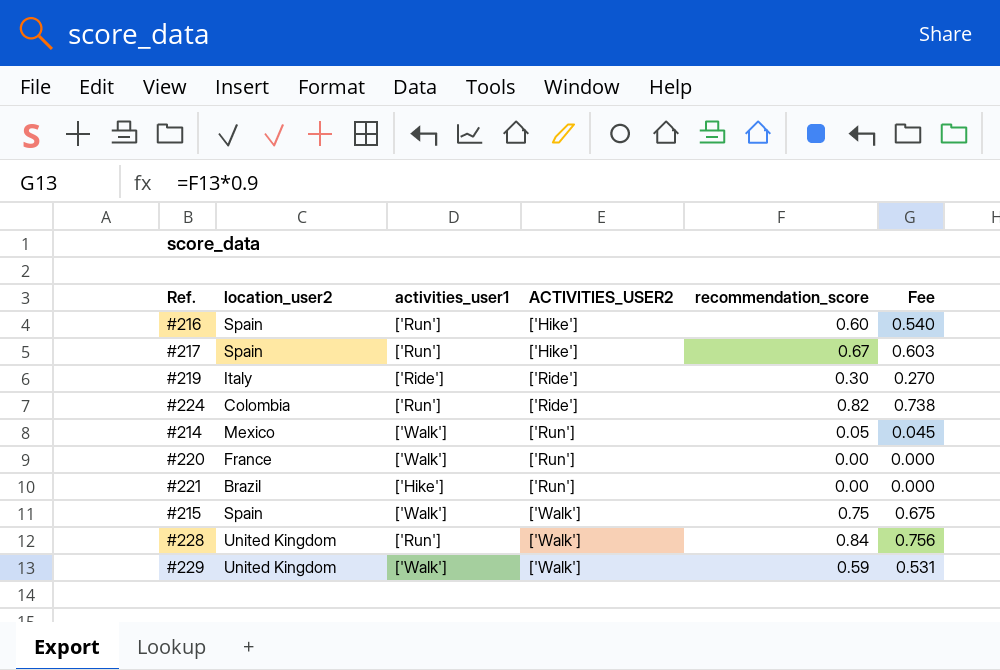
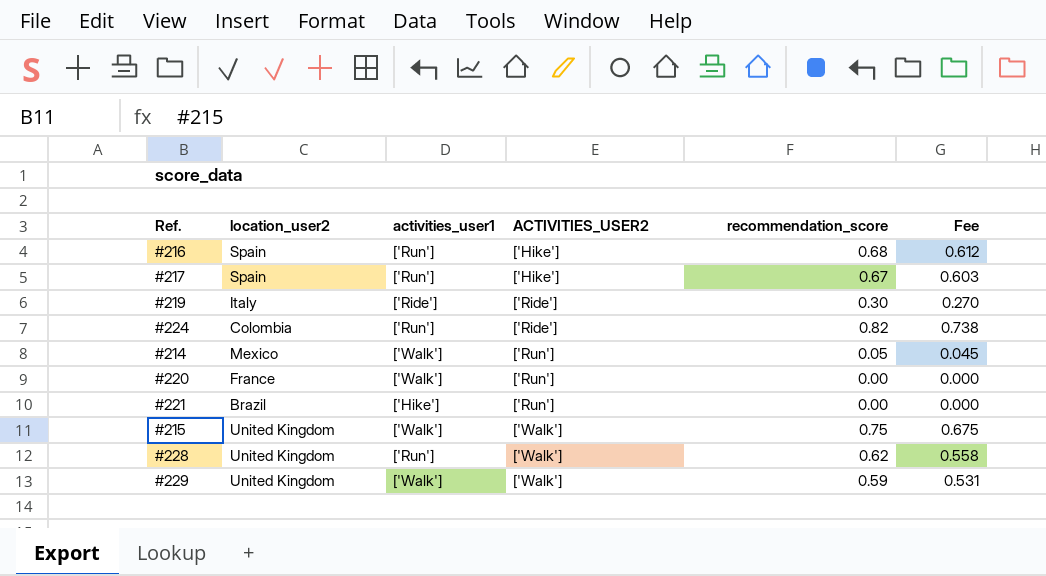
#216 | recommendation_score: 0.60 -> 0.68
#216 | Fee: 0.540 -> 0.612
#215 | location_user2: Spain -> United Kingdom
#228 | recommendation_score: 0.84 -> 0.62
#228 | Fee: 0.756 -> 0.558

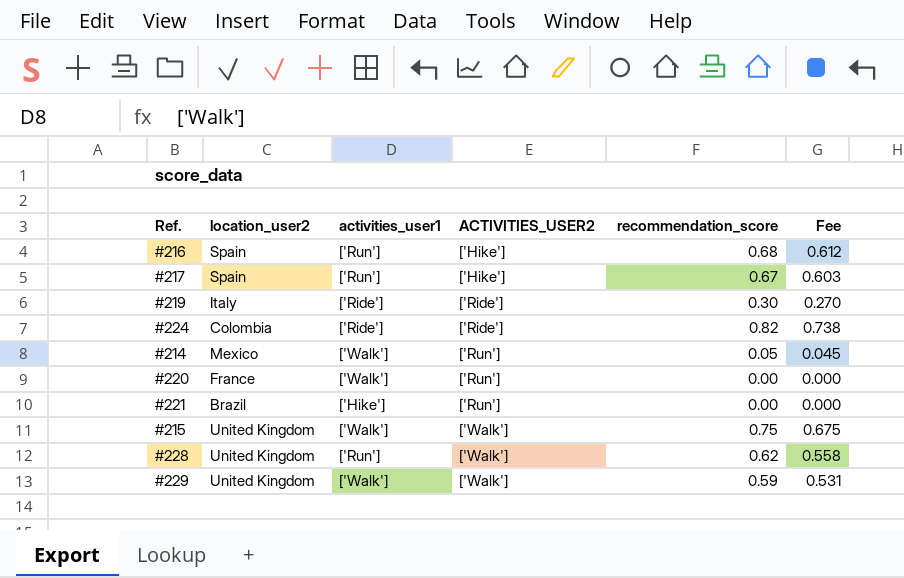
#224 | activities_user1: ['Run'] -> ['Ride']

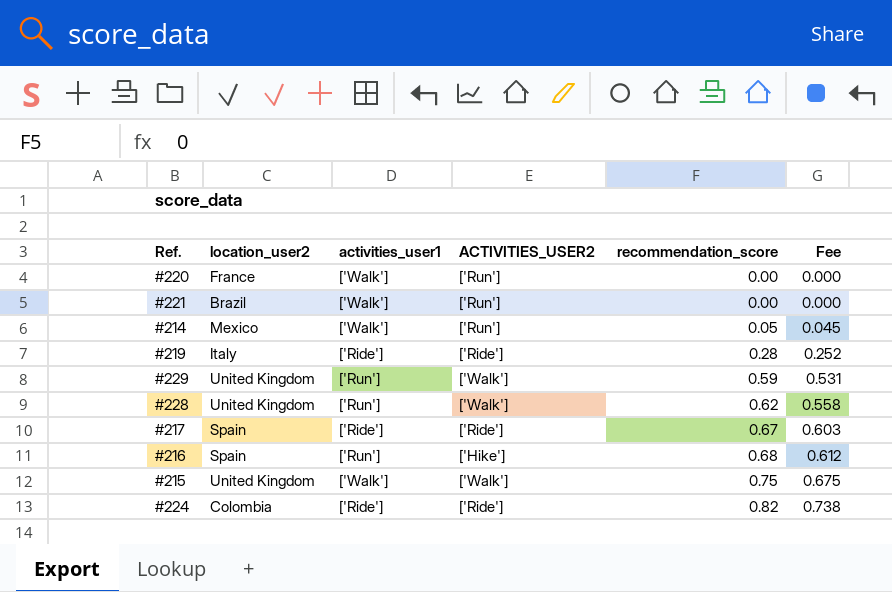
row order: ACTIVITIES_USER2 ascending -> recommendation_score ascending
#221 | activities_user1: ['Hike'] -> ['Walk']
#219 | recommendation_score: 0.30 -> 0.28
#219 | Fee: 0.270 -> 0.252
#229 | activities_user1: ['Walk'] -> ['Run']
#217 | activities_user1: ['Run'] -> ['Ride']
#217 | ACTIVITIES_USER2: ['Hike'] -> ['Ride']

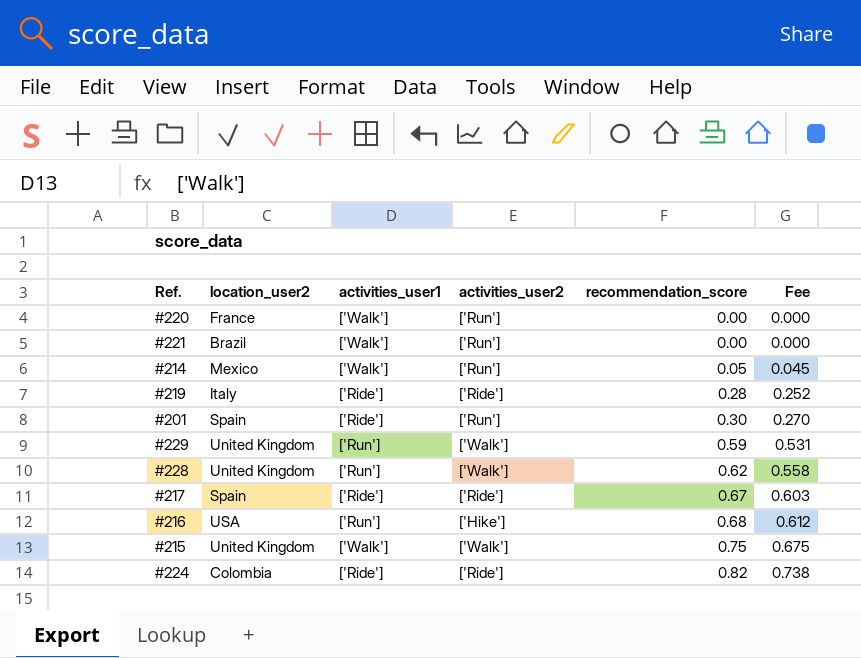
column name: ACTIVITIES_USER2 -> activities_user2
row #201: none -> Spain | ['Ride'] | ['Run'] | 0.30 | 0.270
#216 | location_user2: Spain -> USA

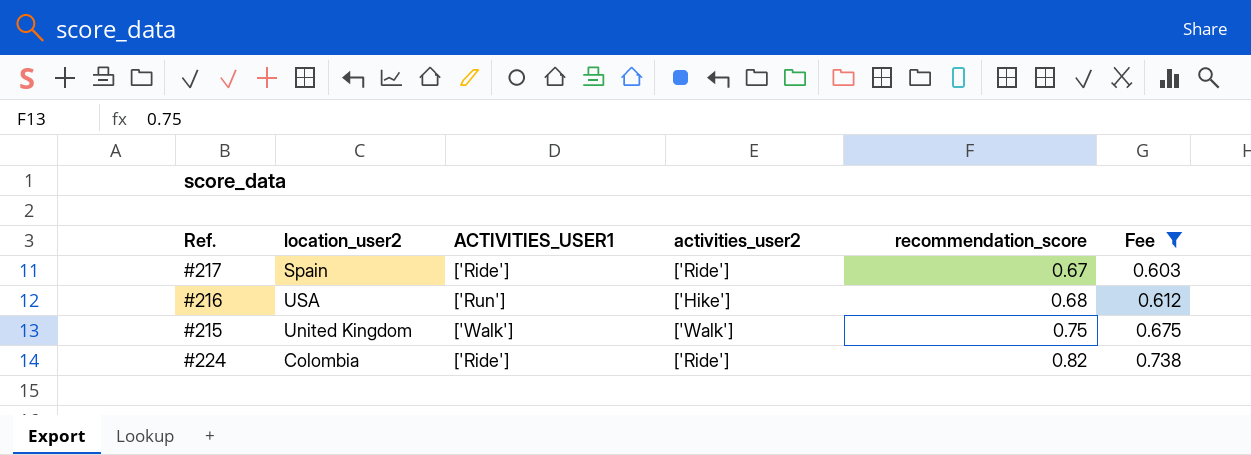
filter: none -> Fee >= 0.603
column name: activities_user1 -> ACTIVITIES_USER1

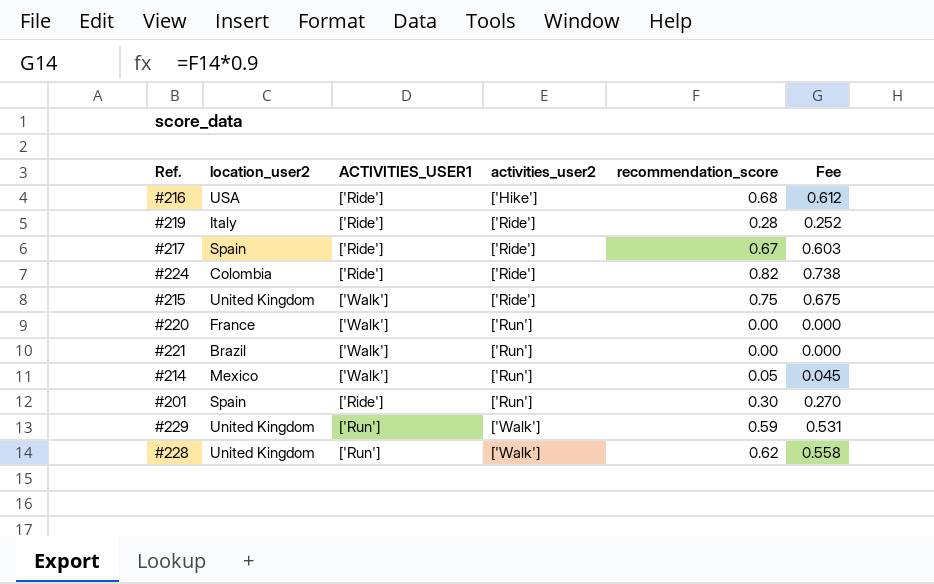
filter: Fee >= 0.603 -> none
row order: recommendation_score ascending -> activities_user2 ascending
#216 | ACTIVITIES_USER1: ['Run'] -> ['Ride']
#215 | activities_user2: ['Walk'] -> ['Ride']

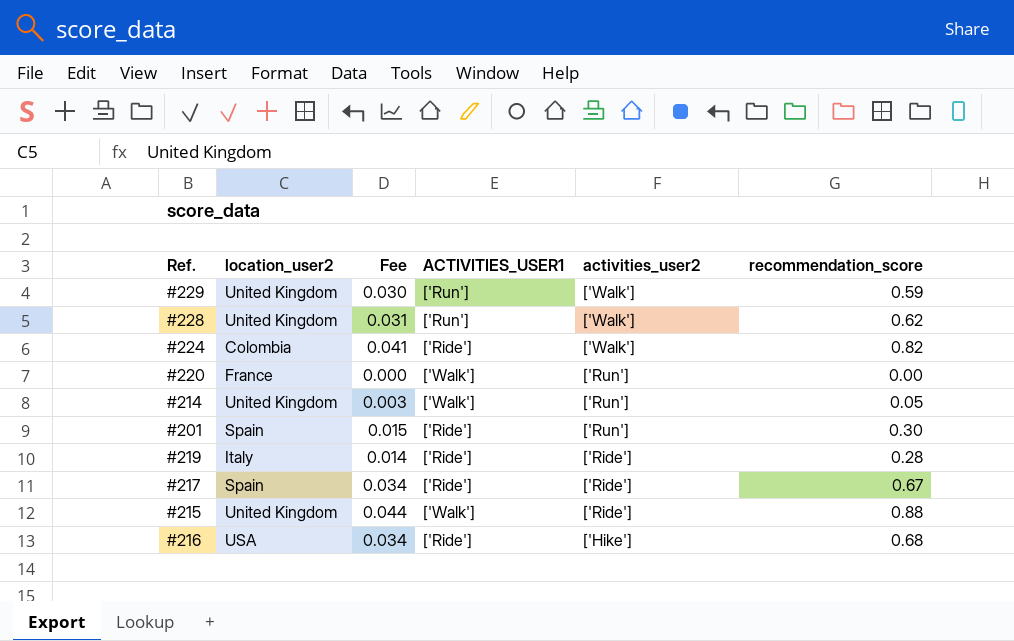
row order: activities_user2 ascending -> activities_user2 descending
column Fee | formula: [recommendation_score] * 0.9 -> [recommendation_score] * 0.05
column Fee | position: 6 -> 3
row #221: Brazil | ['Walk'] | ['Run'] | 0.00 | 0.000 -> none
#224 | activities_user2: ['Ride'] -> ['Walk']
#214 | location_user2: Mexico -> United Kingdom
#215 | recommendation_score: 0.75 -> 0.88

